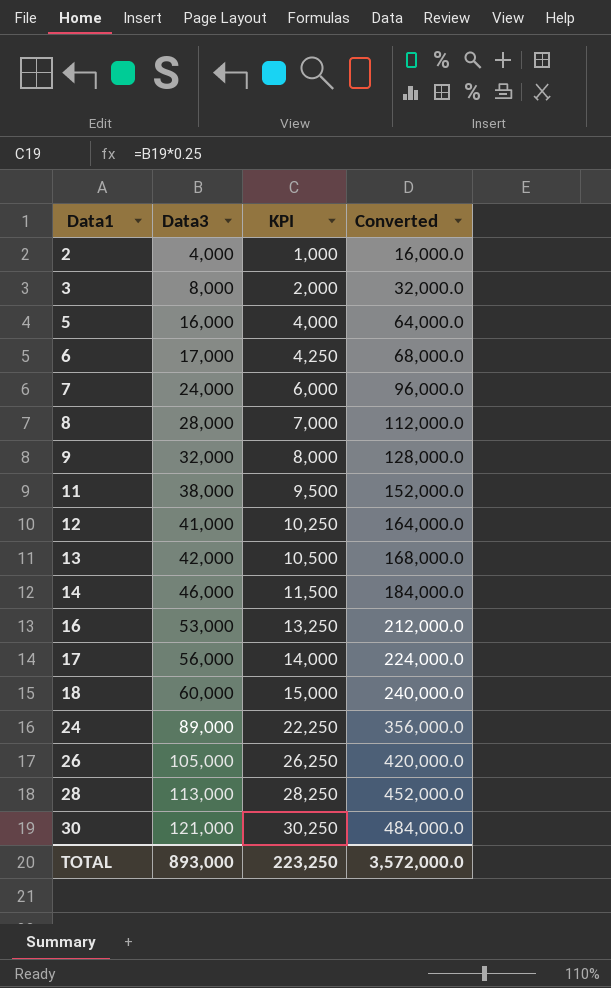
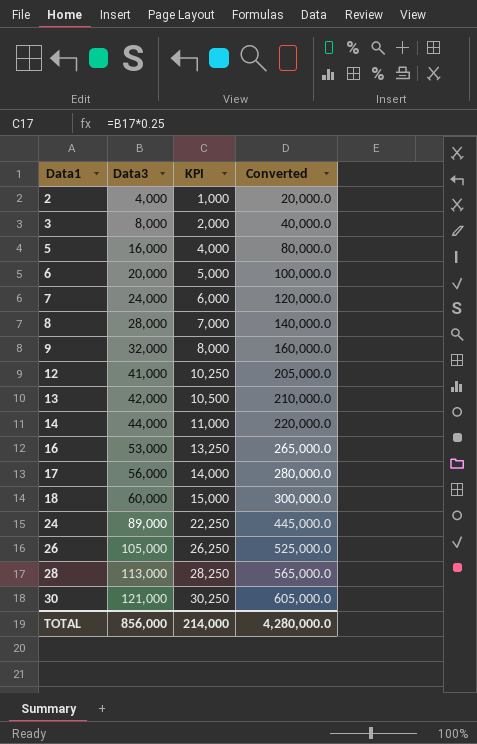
column Converted | formula: [Data3] * 4 -> [Data3] * 5
row 11: 38,000 | 9,500 | 152,000.0 -> none
6 | Data3: 17,000 -> 20,000
6 | KPI: 4,250 -> 5,000
14 | Data3: 46,000 -> 44,000
14 | KPI: 11,500 -> 11,000
TOTAL | Data3: 893,000 -> 856,000
TOTAL | KPI: 223,250 -> 214,000
TOTAL | Converted: 3,572,000.0 -> 4,280,000.0

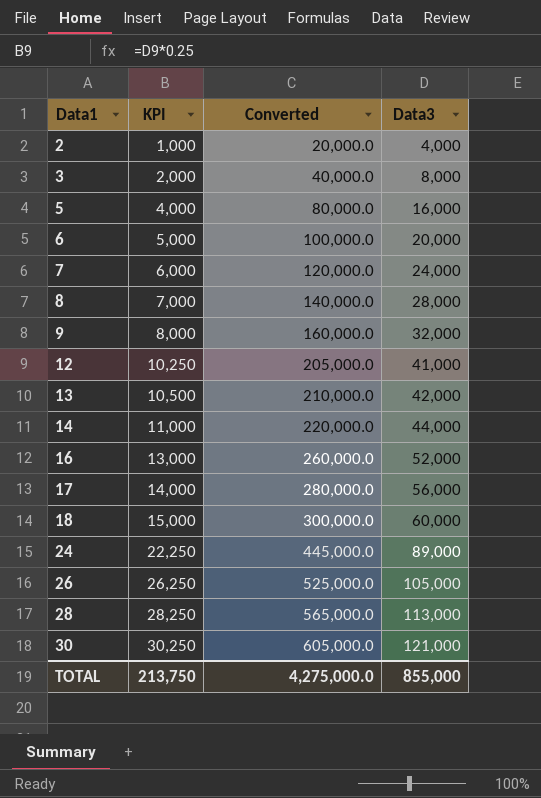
column Data3 | position: 2 -> 4
16 | KPI: 13,250 -> 13,000
16 | Converted: 265,000.0 -> 260,000.0
16 | Data3: 53,000 -> 52,000
TOTAL | KPI: 214,000 -> 213,750
TOTAL | Converted: 4,280,000.0 -> 4,275,000.0
TOTAL | Data3: 856,000 -> 855,000

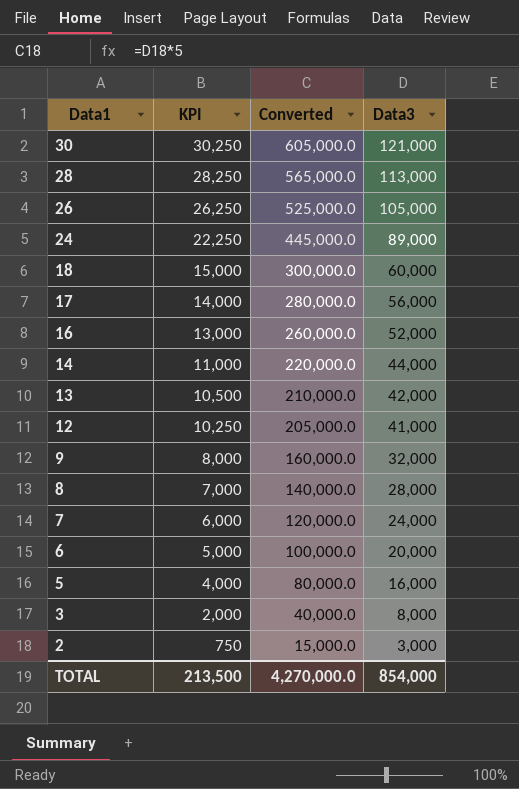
row order: Data1 ascending -> Data1 descending
2 | KPI: 1,000 -> 750
2 | Converted: 20,000.0 -> 15,000.0
2 | Data3: 4,000 -> 3,000
TOTAL | KPI: 213,750 -> 213,500
TOTAL | Converted: 4,275,000.0 -> 4,270,000.0
TOTAL | Data3: 855,000 -> 854,000

